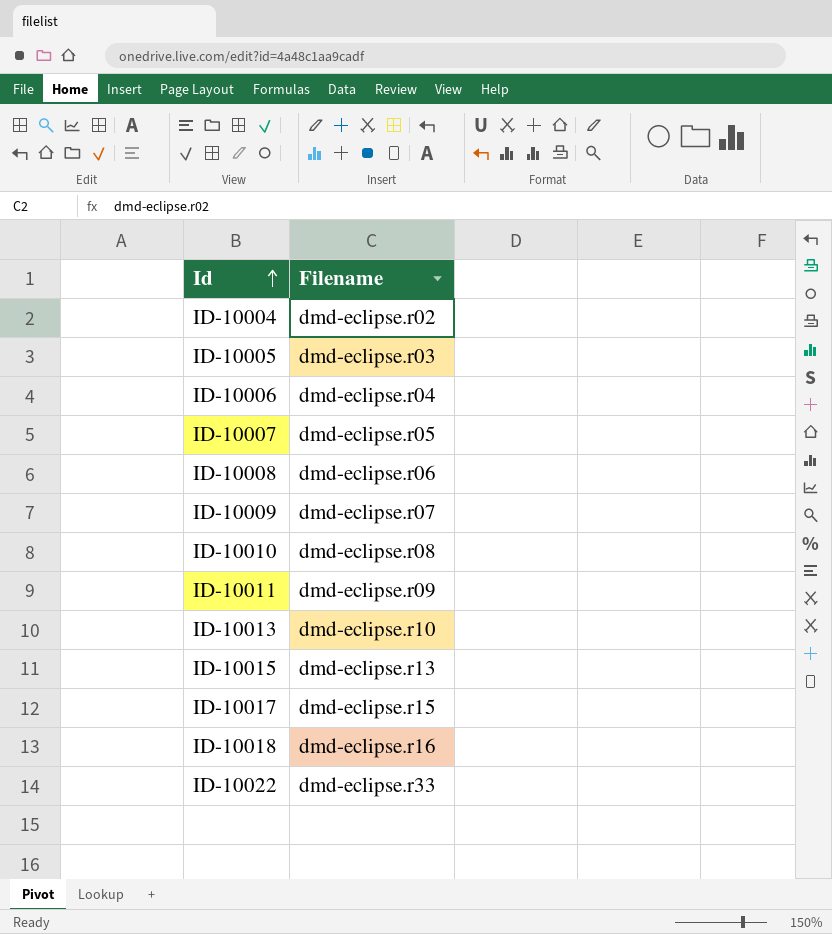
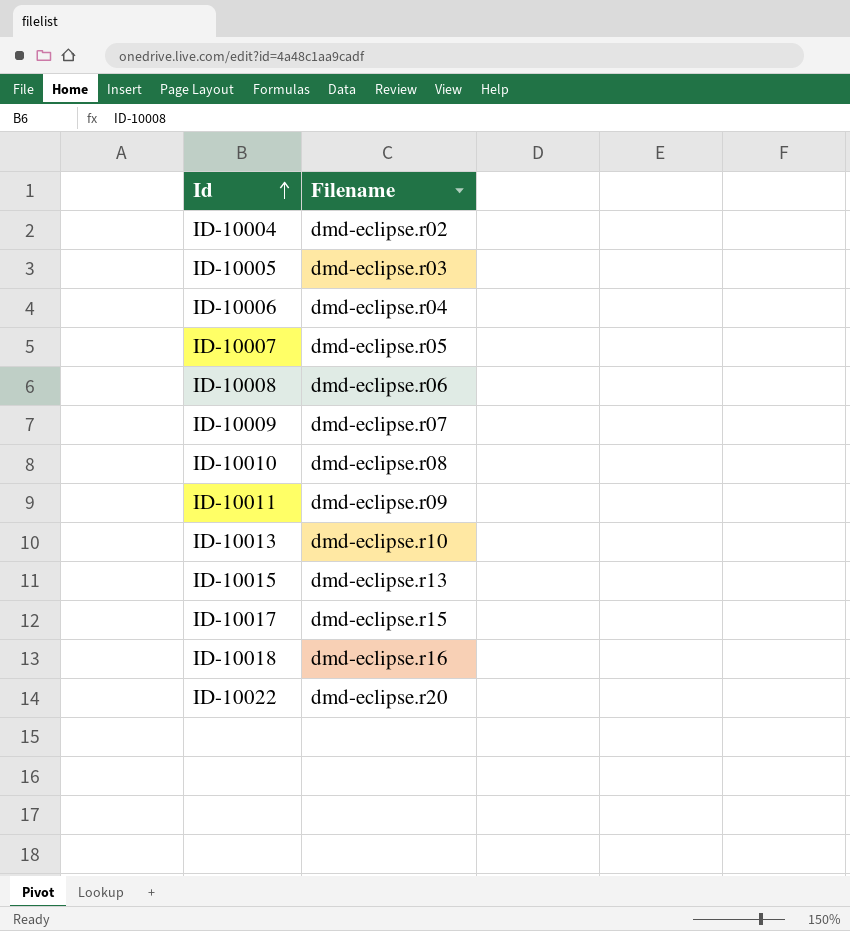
ID-10022 | Filename: dmd-eclipse.r33 -> dmd-eclipse.r20

